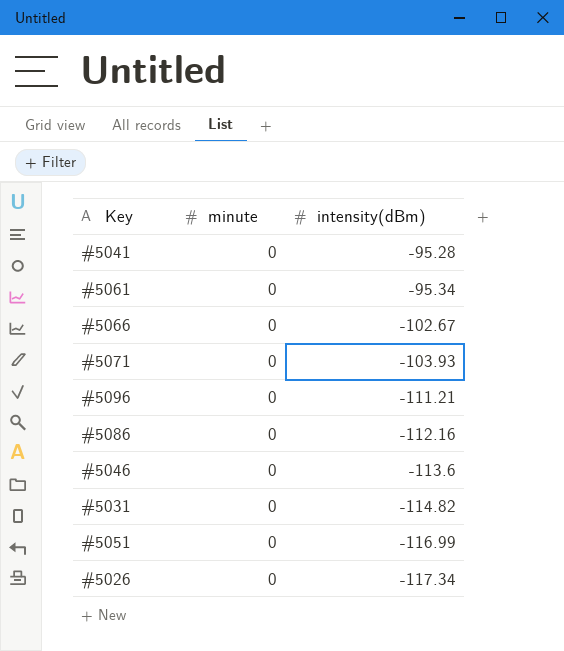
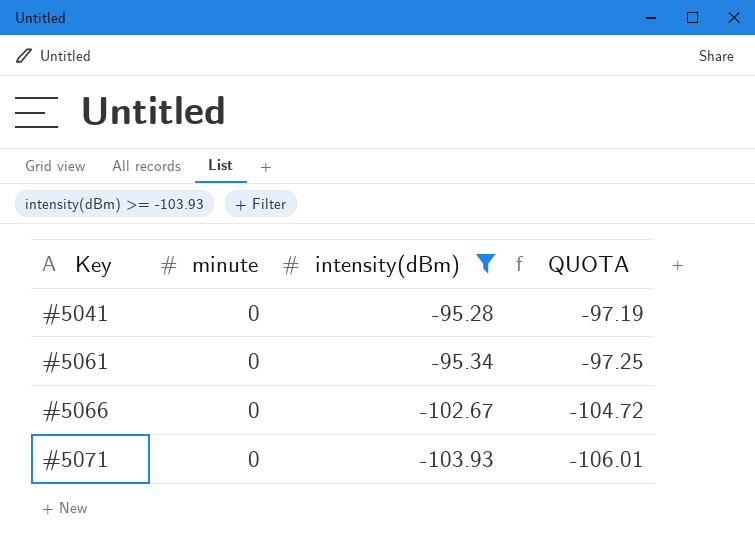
filter: none -> intensity(dBm) >= -103.93
column QUOTA | formula: none -> [intensity(dBm)] * 1.02

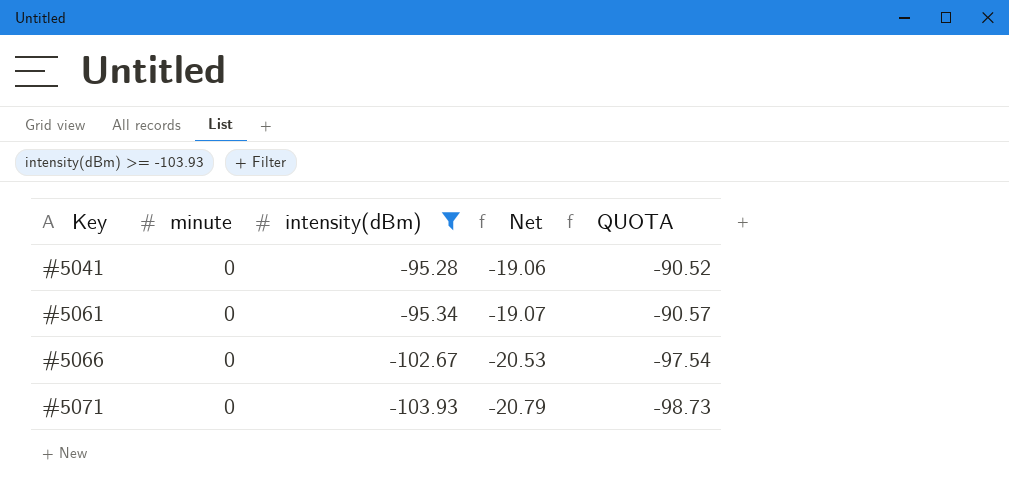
column Net | formula: none -> [intensity(dBm)] * 0.2
column QUOTA | formula: [intensity(dBm)] * 1.02 -> [intensity(dBm)] * 0.95

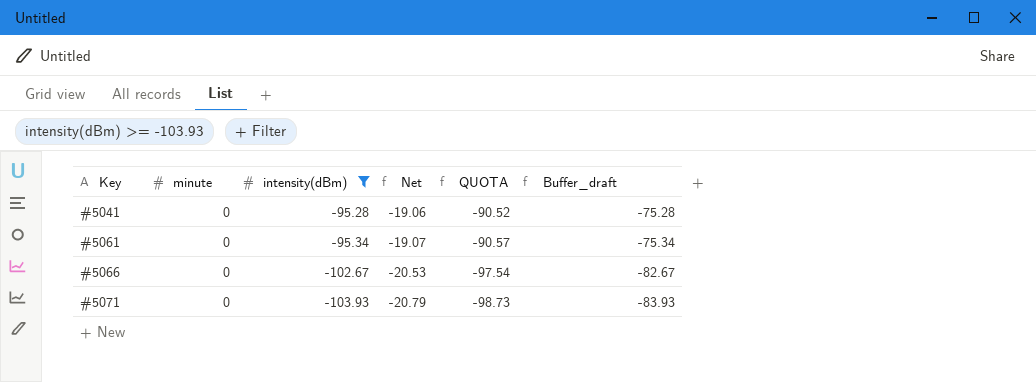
column Buffer_draft | formula: none -> [intensity(dBm)] + 20

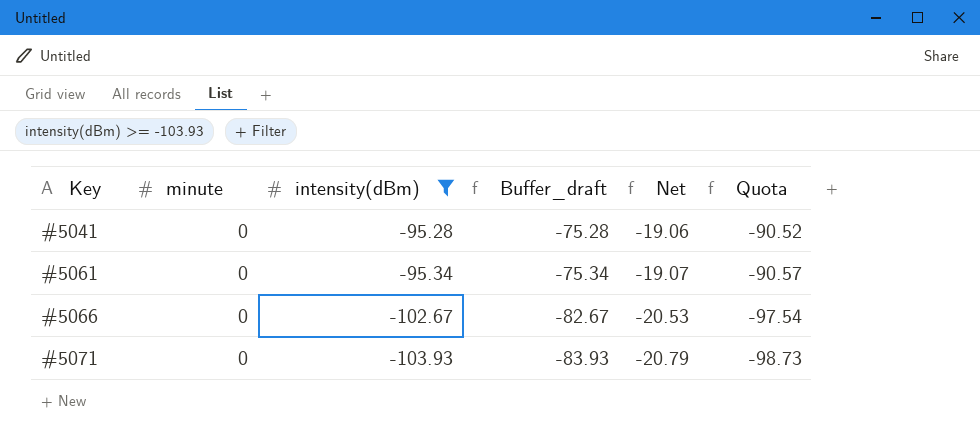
column Buffer_draft | position: 6 -> 4
column name: QUOTA -> Quota

